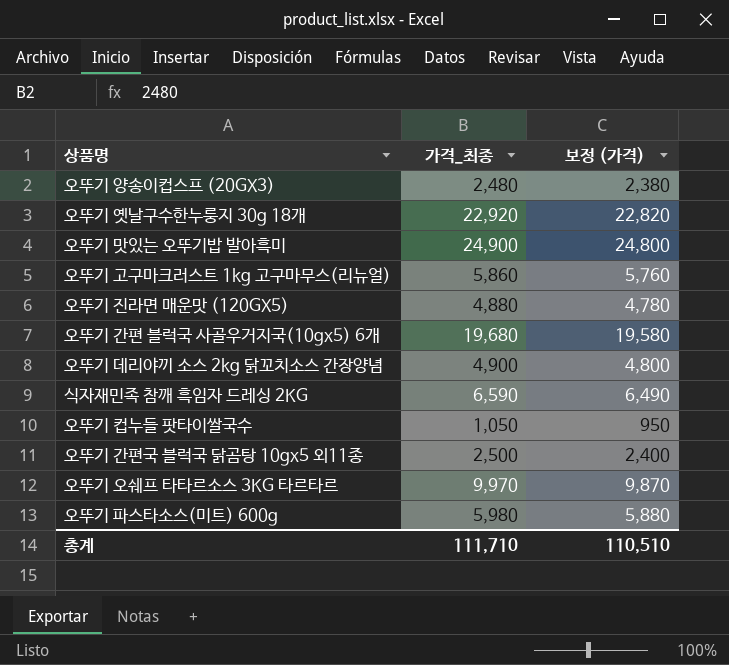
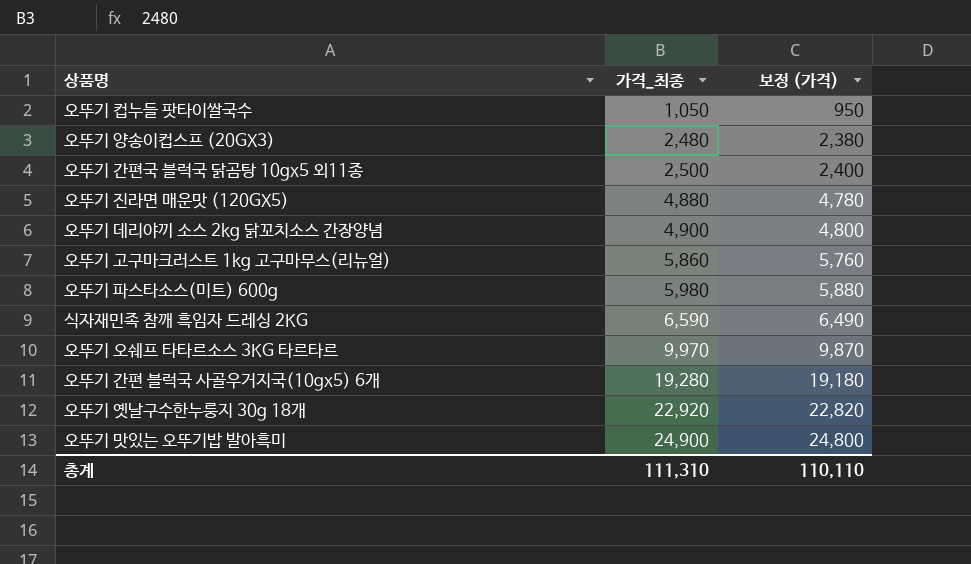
row order: none -> 가격_최종 ascending
오뚜기 간편 블럭국 사골우거지국(10gx5) 6개 | 가격_최종: 19,680 -> 19,280
오뚜기 간편 블럭국 사골우거지국(10gx5) 6개 | 보정 (가격): 19,580 -> 19,180
총계 | 가격_최종: 111,710 -> 111,310
총계 | 보정 (가격): 110,510 -> 110,110

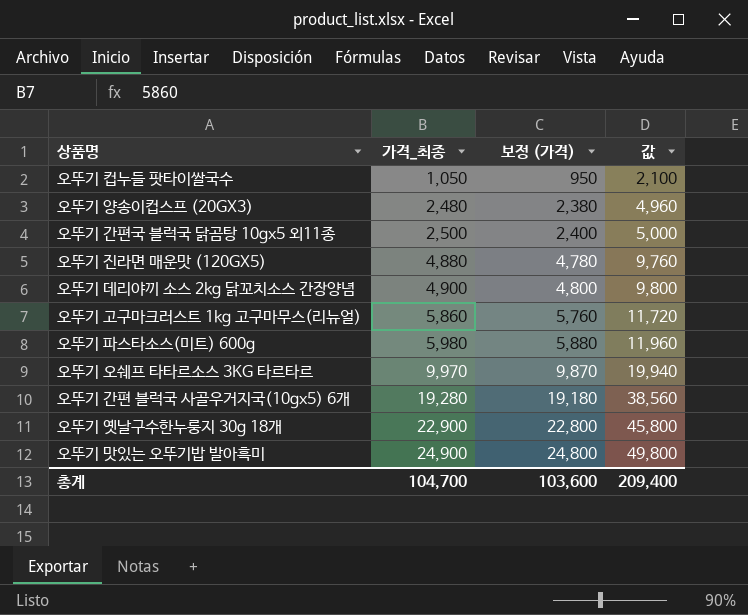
column 값 | formula: none -> [가격_최종] * 2
row 식자재민족 참깨 흑임자 드레싱 2KG: 6,590 | 6,490 -> none
오뚜기 옛날구수한누룽지 30g 18개 | 가격_최종: 22,920 -> 22,900
오뚜기 옛날구수한누룽지 30g 18개 | 보정 (가격): 22,820 -> 22,800
총계 | 가격_최종: 111,310 -> 104,700
총계 | 보정 (가격): 110,110 -> 103,600

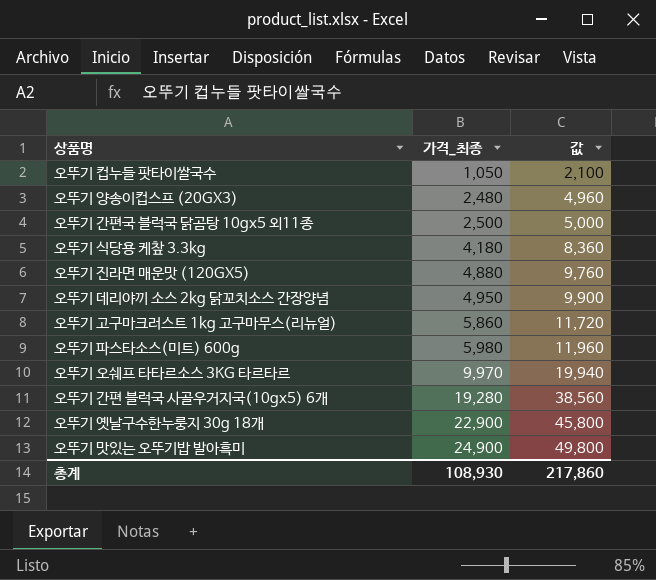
column 보정 (가격) | formula: [가격_최종] - 100 -> none
row 오뚜기 식당용 케챂 3.3kg: none -> 4,180 | 8,360
오뚜기 데리야끼 소스 2kg 닭꼬치소스 간장양념 | 가격_최종: 4,900 -> 4,950
오뚜기 데리야끼 소스 2kg 닭꼬치소스 간장양념 | 값: 9,800 -> 9,900
총계 | 가격_최종: 104,700 -> 108,930
총계 | 값: 209,400 -> 217,860

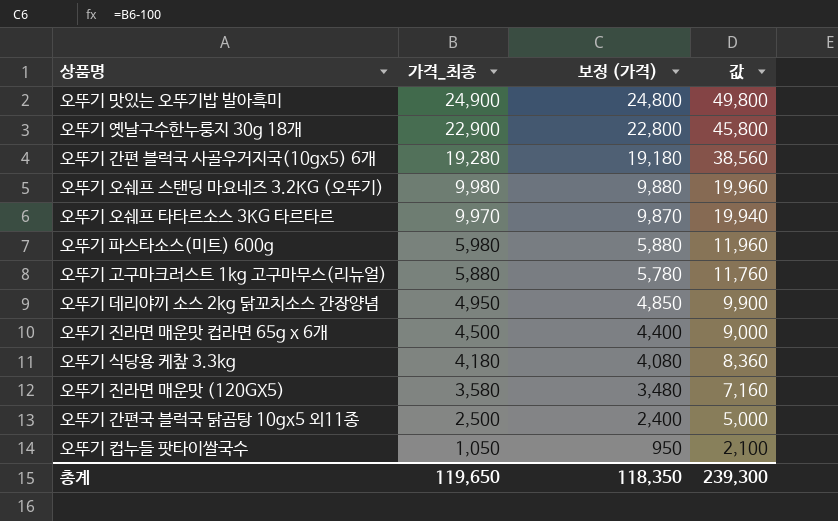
row order: 가격_최종 ascending -> 가격_최종 descending
column 보정 (가격) | formula: none -> [가격_최종] - 100
row 오뚜기 양송이컵스프 (20GX3): 2,480 | 4,960 -> none
row 오뚜기 오쉐프 스탠딩 마요네즈 3.2KG (오뚜기): none -> 9,980 | 9,880 | 19,960
오뚜기 고구마크러스트 1kg 고구마무스(리뉴얼) | 가격_최종: 5,860 -> 5,880
오뚜기 고구마크러스트 1kg 고구마무스(리뉴얼) | 값: 11,720 -> 11,760
row 오뚜기 진라면 매운맛 컵라면 65g x 6개: none -> 4,500 | 4,400 | 9,000
오뚜기 진라면 매운맛 (120GX5) | 가격_최종: 4,880 -> 3,580
오뚜기 진라면 매운맛 (120GX5) | 값: 9,760 -> 7,160
총계 | 가격_최종: 108,930 -> 119,650
총계 | 값: 217,860 -> 239,300

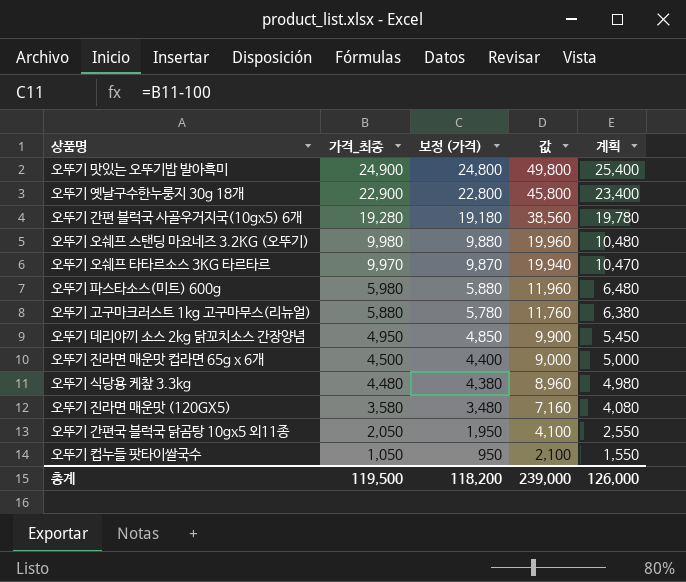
column 계획 | formula: none -> [가격_최종] + 500
오뚜기 식당용 케챂 3.3kg | 가격_최종: 4,180 -> 4,480
오뚜기 식당용 케챂 3.3kg | 보정 (가격): 4,080 -> 4,380
오뚜기 식당용 케챂 3.3kg | 값: 8,360 -> 8,960
오뚜기 간편국 블럭국 닭곰탕 10gx5 외11종 | 가격_최종: 2,500 -> 2,050
오뚜기 간편국 블럭국 닭곰탕 10gx5 외11종 | 보정 (가격): 2,400 -> 1,950
오뚜기 간편국 블럭국 닭곰탕 10gx5 외11종 | 값: 5,000 -> 4,100
총계 | 가격_최종: 119,650 -> 119,500
총계 | 보정 (가격): 118,350 -> 118,200
총계 | 값: 239,300 -> 239,000

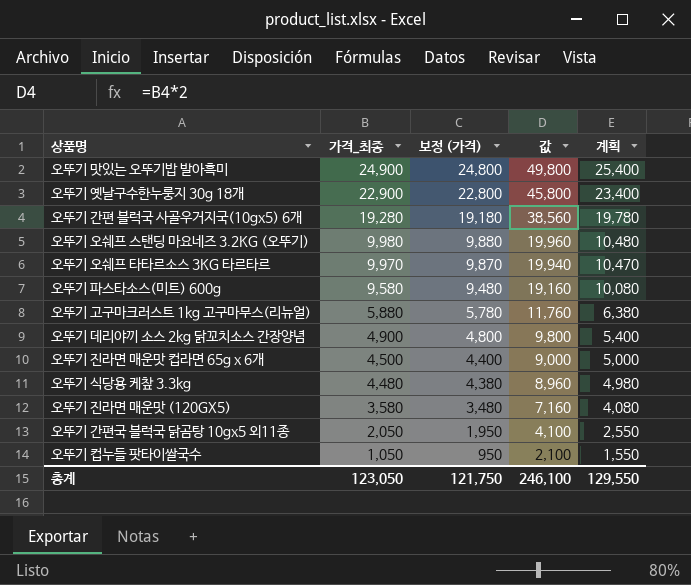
오뚜기 파스타소스(미트) 600g | 가격_최종: 5,980 -> 9,580
오뚜기 파스타소스(미트) 600g | 보정 (가격): 5,880 -> 9,480
오뚜기 파스타소스(미트) 600g | 값: 11,960 -> 19,160
오뚜기 파스타소스(미트) 600g | 계획: 6,480 -> 10,080
오뚜기 데리야끼 소스 2kg 닭꼬치소스 간장양념 | 가격_최종: 4,950 -> 4,900
오뚜기 데리야끼 소스 2kg 닭꼬치소스 간장양념 | 보정 (가격): 4,850 -> 4,800
오뚜기 데리야끼 소스 2kg 닭꼬치소스 간장양념 | 값: 9,900 -> 9,800
오뚜기 데리야끼 소스 2kg 닭꼬치소스 간장양념 | 계획: 5,450 -> 5,400
총계 | 가격_최종: 119,500 -> 123,050
총계 | 보정 (가격): 118,200 -> 121,750
총계 | 값: 239,000 -> 246,100
총계 | 계획: 126,000 -> 129,550

